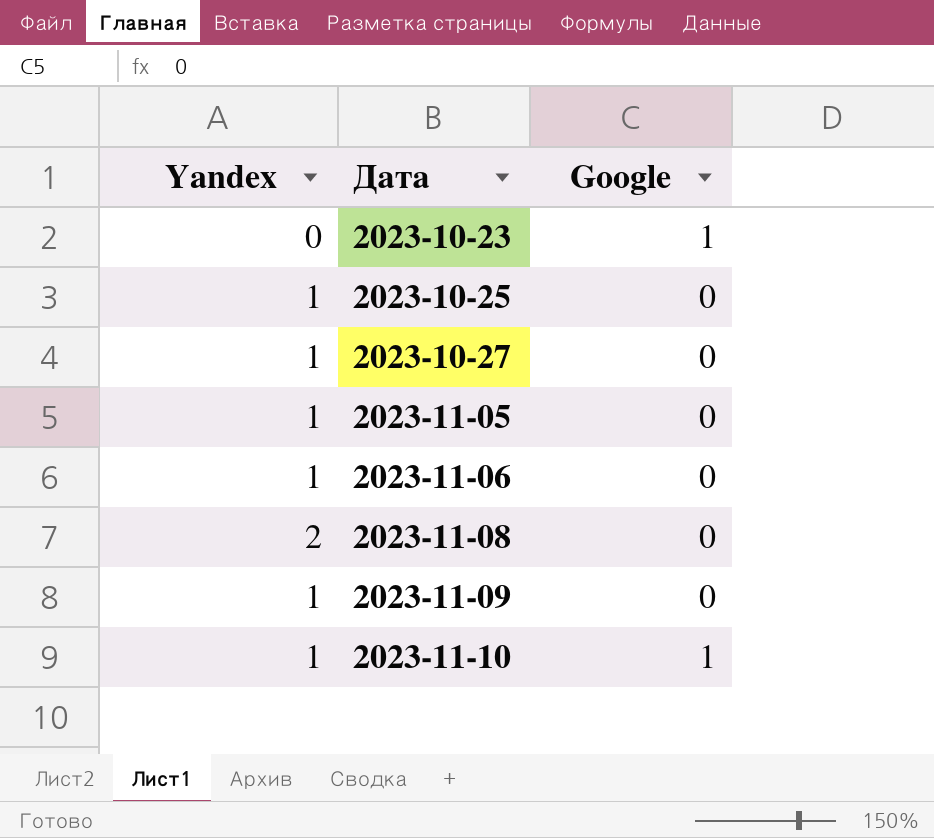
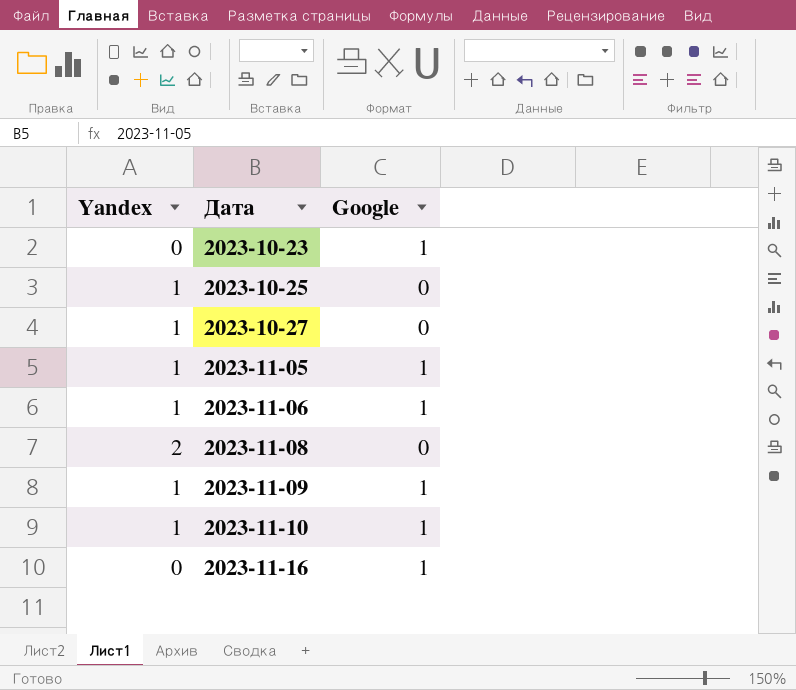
2023-11-05 | Google: 0 -> 1
2023-11-06 | Google: 0 -> 1
2023-11-09 | Google: 0 -> 1
row 2023-11-16: none -> 0 | 1

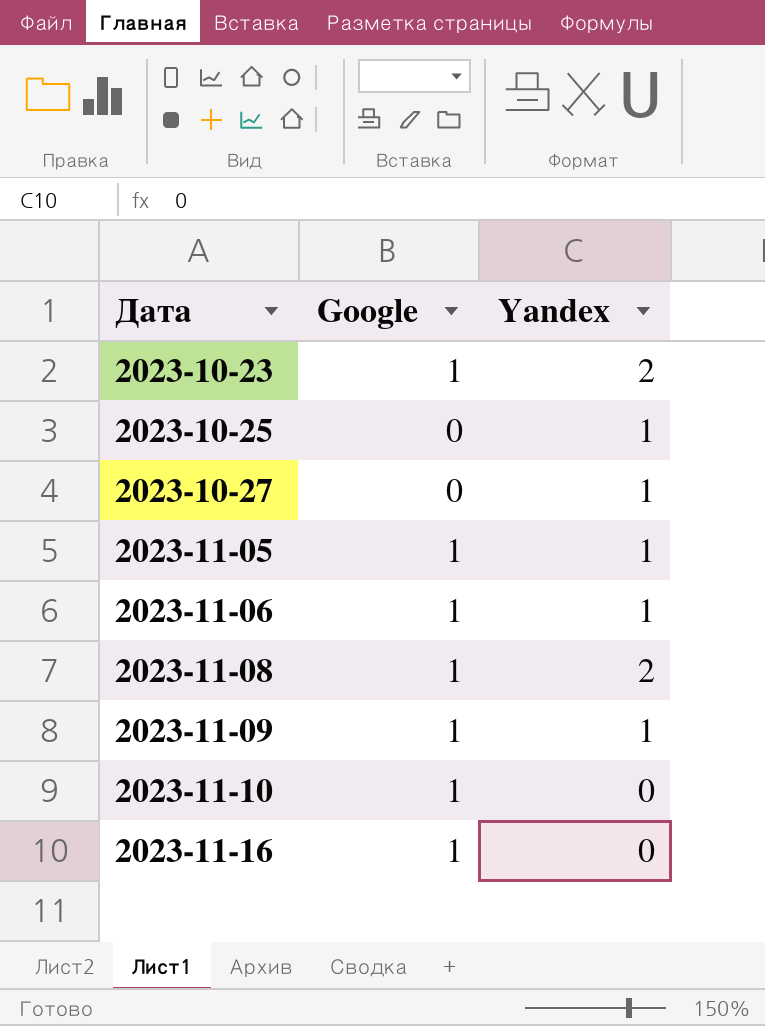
column Yandex | position: 1 -> 3
2023-10-23 | Yandex: 0 -> 2
2023-11-08 | Google: 0 -> 1
2023-11-10 | Yandex: 1 -> 0

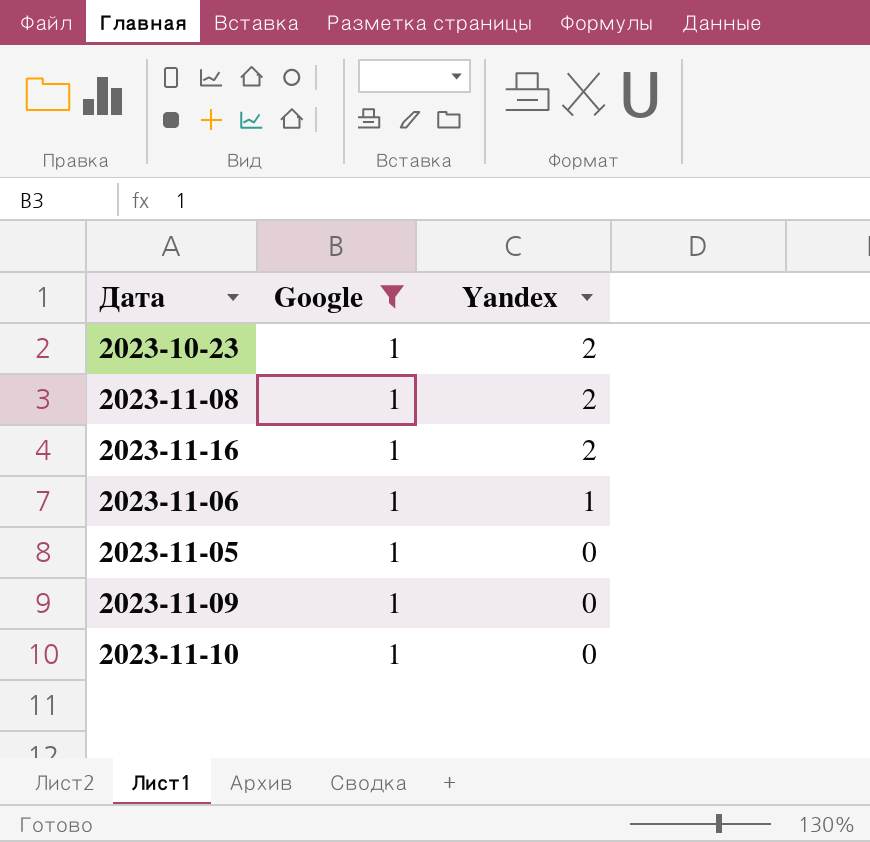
filter: none -> Google = 1
row order: Дата ascending -> Yandex descending
2023-11-16 | Yandex: 0 -> 2
2023-11-05 | Yandex: 1 -> 0
2023-11-09 | Yandex: 1 -> 0

